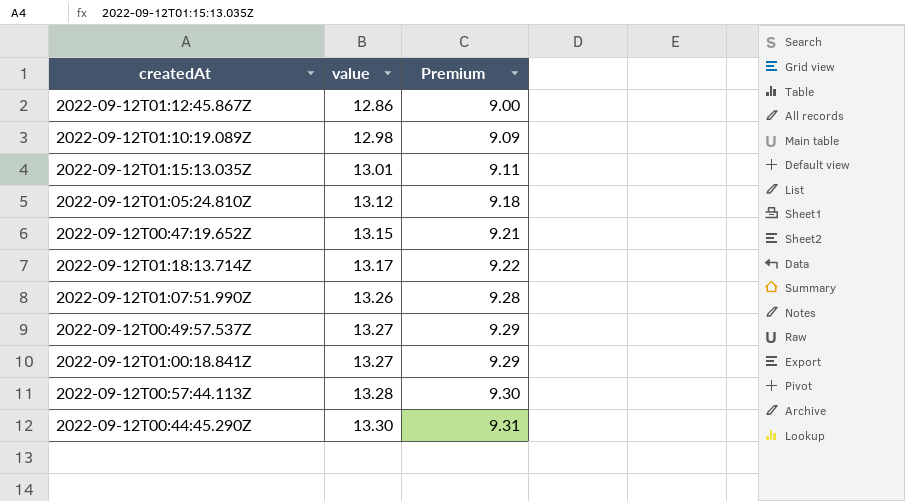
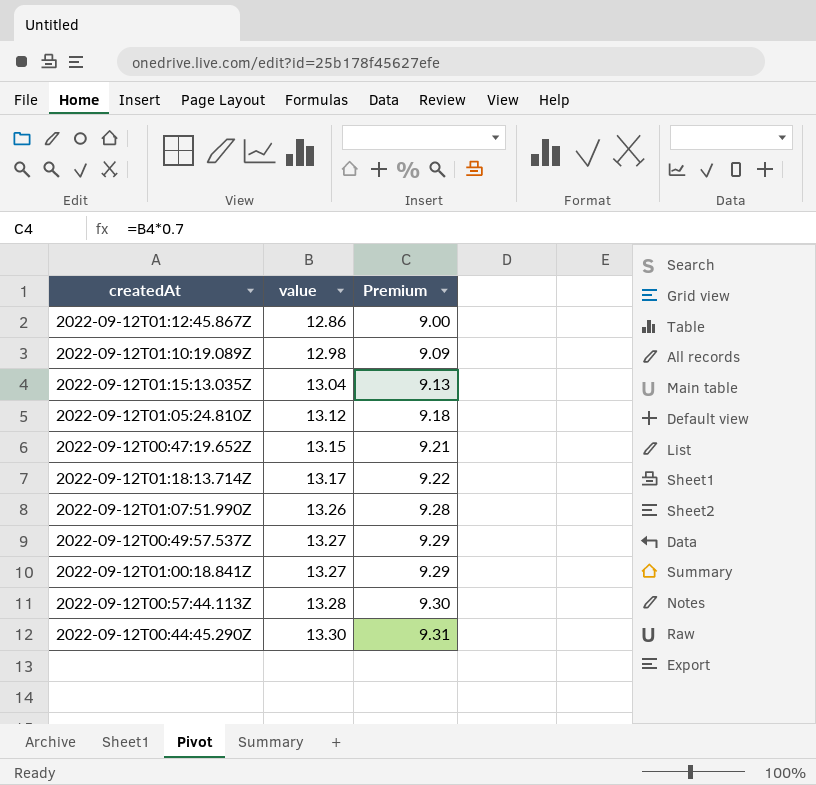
2022-09-12T01:15:13.035Z | value: 13.01 -> 13.04
2022-09-12T01:15:13.035Z | Premium: 9.11 -> 9.13

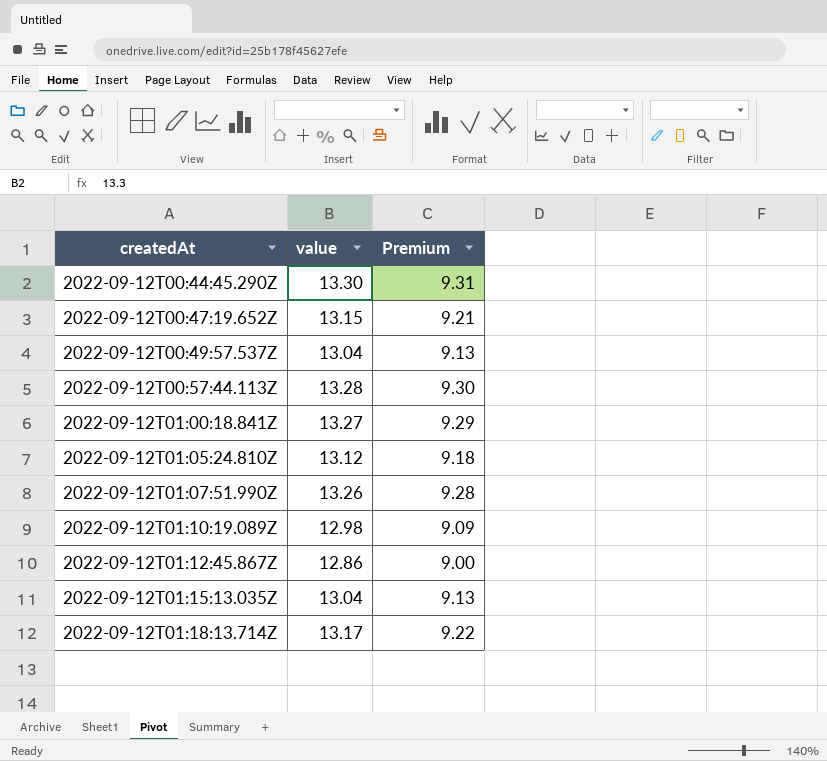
row order: value ascending -> createdAt ascending
2022-09-12T00:49:57.537Z | value: 13.27 -> 13.04
2022-09-12T00:49:57.537Z | Premium: 9.29 -> 9.13

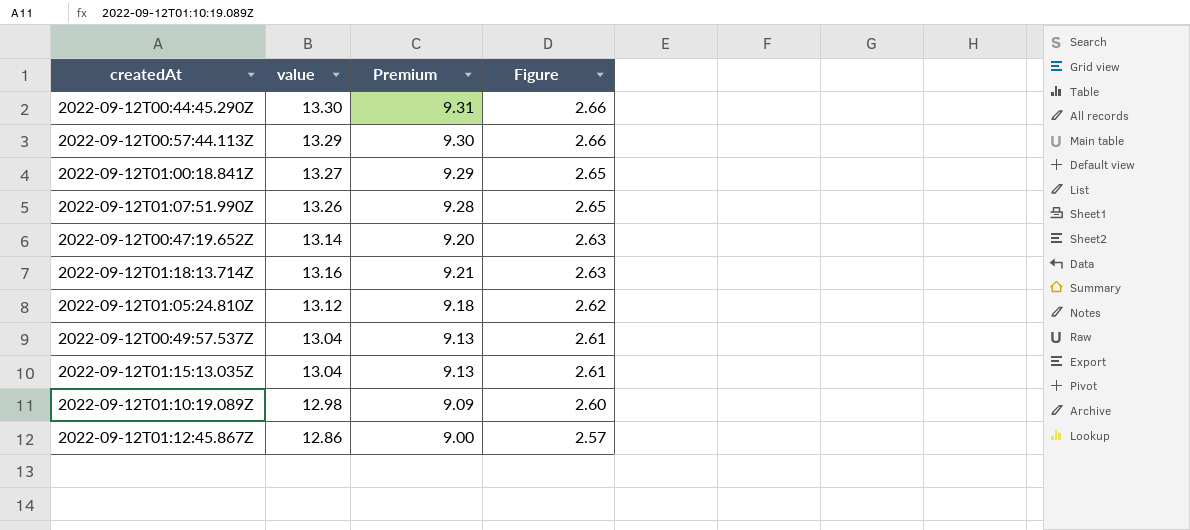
row order: createdAt ascending -> Figure descending
column Figure | formula: none -> [value] * 0.2
2022-09-12T00:57:44.113Z | value: 13.28 -> 13.29
2022-09-12T00:47:19.652Z | value: 13.15 -> 13.14
2022-09-12T00:47:19.652Z | Premium: 9.21 -> 9.20
2022-09-12T01:18:13.714Z | value: 13.17 -> 13.16
2022-09-12T01:18:13.714Z | Premium: 9.22 -> 9.21

